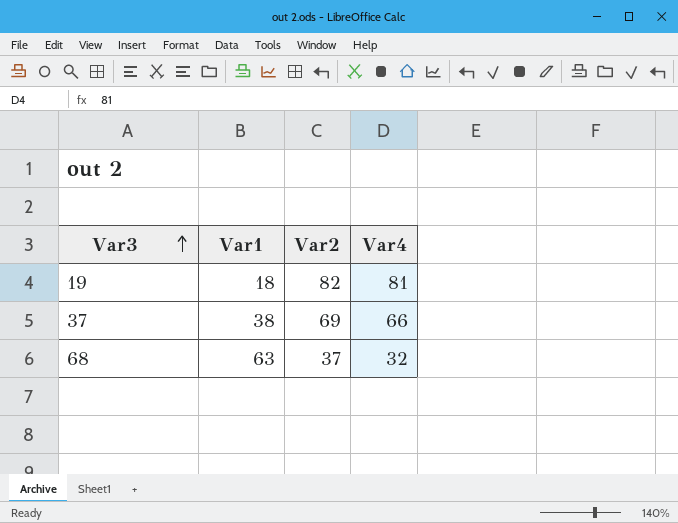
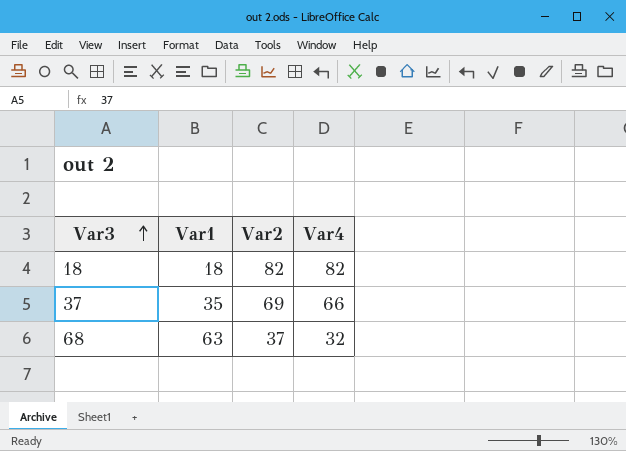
row 19: 18 | 82 | 81 -> none
row 18: none -> 18 | 82 | 82
37 | Var1: 38 -> 35

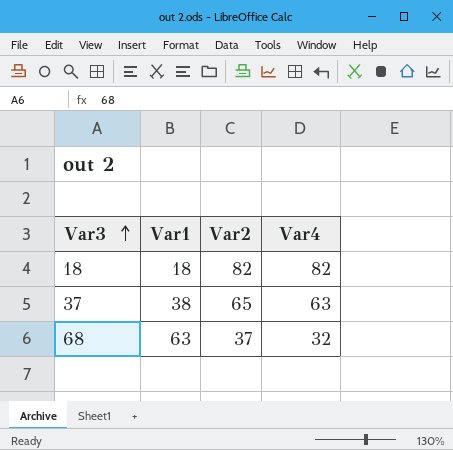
37 | Var1: 35 -> 38
37 | Var2: 69 -> 65
37 | Var4: 66 -> 63

